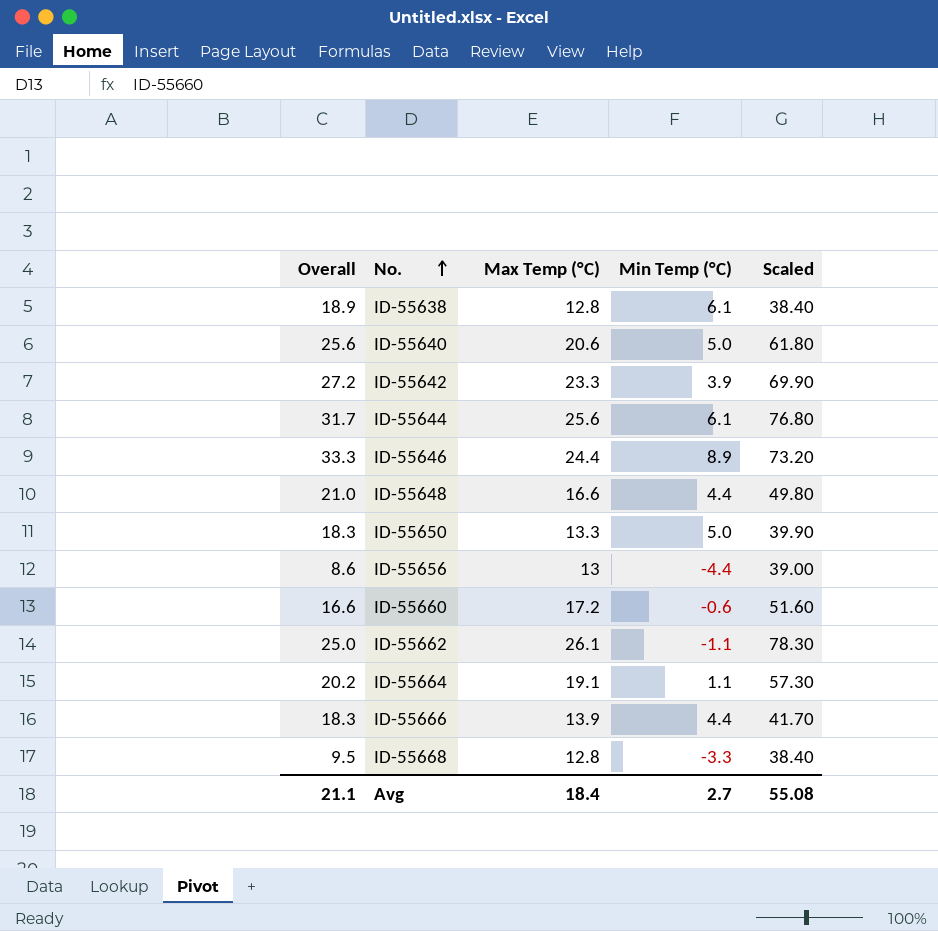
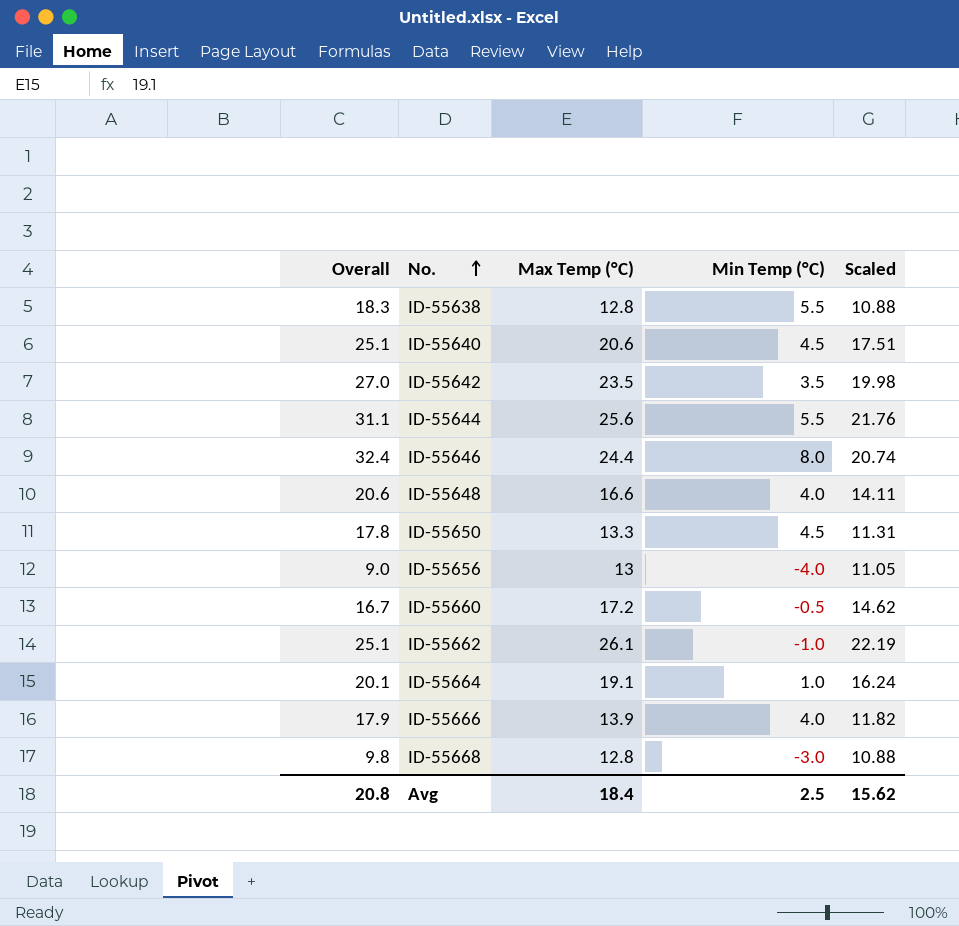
column Scaled | formula: [Max Temp (°C)] * 3 -> [Max Temp (°C)] * 0.85
ID-55638 | Overall: 18.9 -> 18.3
ID-55638 | Min Temp (°C): 6.1 -> 5.5
ID-55640 | Overall: 25.6 -> 25.1
ID-55640 | Min Temp (°C): 5.0 -> 4.5
ID-55642 | Overall: 27.2 -> 27.0
ID-55642 | Max Temp (°C): 23.3 -> 23.5
ID-55642 | Min Temp (°C): 3.9 -> 3.5
ID-55644 | Overall: 31.7 -> 31.1
ID-55644 | Min Temp (°C): 6.1 -> 5.5
ID-55646 | Overall: 33.3 -> 32.4
ID-55646 | Min Temp (°C): 8.9 -> 8.0
ID-55648 | Overall: 21.0 -> 20.6
ID-55648 | Min Temp (°C): 4.4 -> 4.0
ID-55650 | Overall: 18.3 -> 17.8
ID-55650 | Min Temp (°C): 5.0 -> 4.5
ID-55656 | Overall: 8.6 -> 9.0
ID-55656 | Min Temp (°C): -4.4 -> -4.0
ID-55660 | Overall: 16.6 -> 16.7
ID-55660 | Min Temp (°C): -0.6 -> -0.5
ID-55662 | Overall: 25.0 -> 25.1
ID-55662 | Min Temp (°C): -1.1 -> -1.0
ID-55664 | Overall: 20.2 -> 20.1
ID-55664 | Min Temp (°C): 1.1 -> 1.0
ID-55666 | Overall: 18.3 -> 17.9
ID-55666 | Min Temp (°C): 4.4 -> 4.0
ID-55668 | Overall: 9.5 -> 9.8
ID-55668 | Min Temp (°C): -3.3 -> -3.0
Avg | Overall: 21.1 -> 20.8
Avg | Min Temp (°C): 2.7 -> 2.5
Avg | Scaled: 55.08 -> 15.62

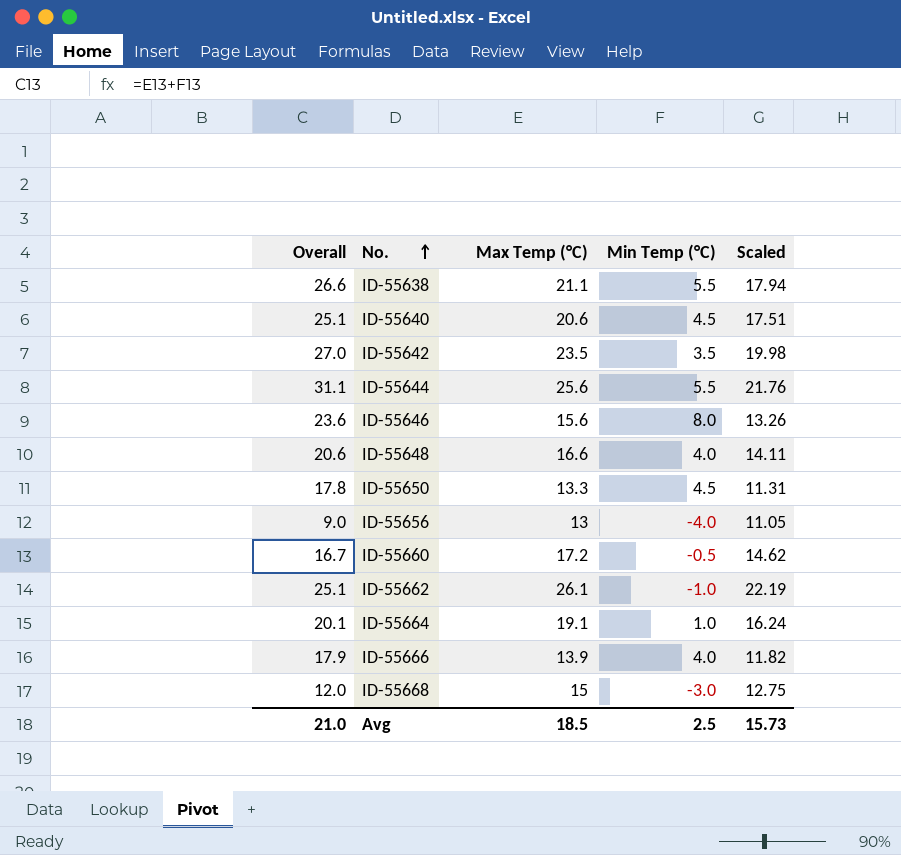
ID-55638 | Overall: 18.3 -> 26.6
ID-55638 | Max Temp (°C): 12.8 -> 21.1
ID-55638 | Scaled: 10.88 -> 17.94
ID-55646 | Overall: 32.4 -> 23.6
ID-55646 | Max Temp (°C): 24.4 -> 15.6
ID-55646 | Scaled: 20.74 -> 13.26
ID-55668 | Overall: 9.8 -> 12.0
ID-55668 | Max Temp (°C): 12.8 -> 15
ID-55668 | Scaled: 10.88 -> 12.75
Avg | Overall: 20.8 -> 21.0
Avg | Max Temp (°C): 18.4 -> 18.5
Avg | Scaled: 15.62 -> 15.73

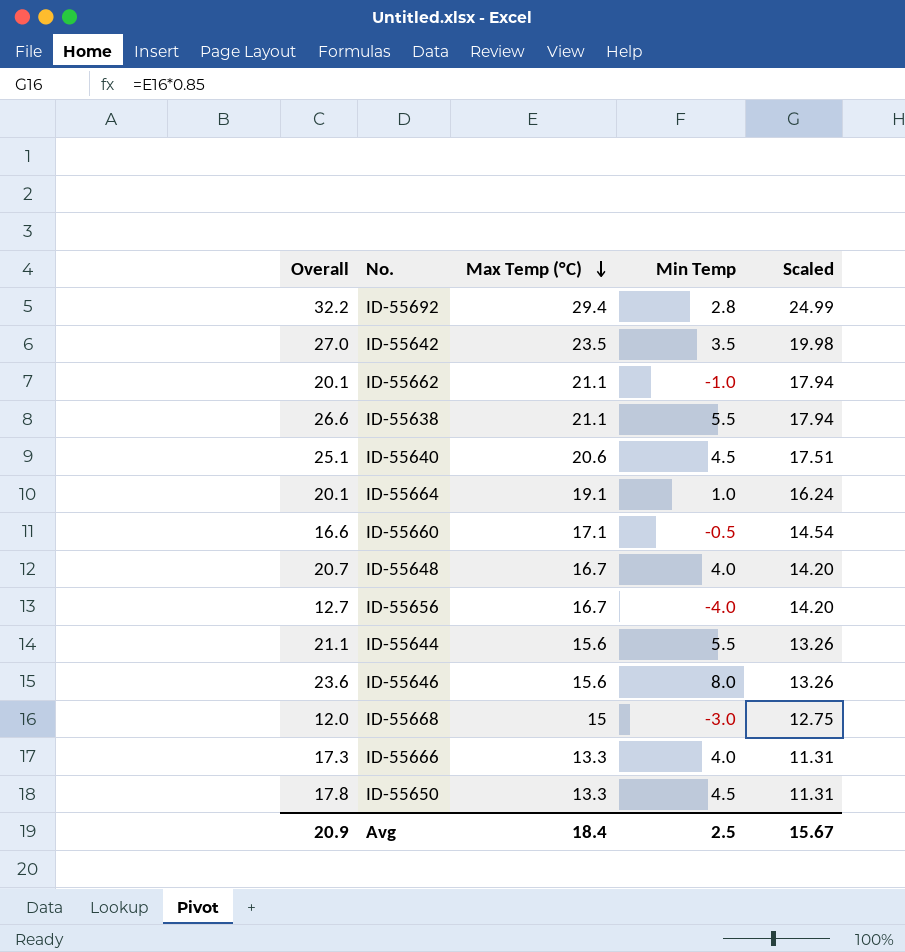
row order: No. ascending -> Max Temp (°C) descending
column name: Min Temp (°C) -> Min Temp
row ID-55692: none -> 32.2 | 29.4 | 2.8 | 24.99
ID-55662 | Overall: 25.1 -> 20.1
ID-55662 | Max Temp (°C): 26.1 -> 21.1
ID-55662 | Scaled: 22.19 -> 17.94
ID-55660 | Overall: 16.7 -> 16.6
ID-55660 | Max Temp (°C): 17.2 -> 17.1
ID-55660 | Scaled: 14.62 -> 14.54
ID-55648 | Overall: 20.6 -> 20.7
ID-55648 | Max Temp (°C): 16.6 -> 16.7
ID-55648 | Scaled: 14.11 -> 14.20
ID-55656 | Overall: 9.0 -> 12.7
ID-55656 | Max Temp (°C): 13 -> 16.7
ID-55656 | Scaled: 11.05 -> 14.20
ID-55644 | Overall: 31.1 -> 21.1
ID-55644 | Max Temp (°C): 25.6 -> 15.6
ID-55644 | Scaled: 21.76 -> 13.26
ID-55666 | Overall: 17.9 -> 17.3
ID-55666 | Max Temp (°C): 13.9 -> 13.3
ID-55666 | Scaled: 11.82 -> 11.31
Avg | Overall: 21.0 -> 20.9
Avg | Max Temp (°C): 18.5 -> 18.4
Avg | Scaled: 15.73 -> 15.67

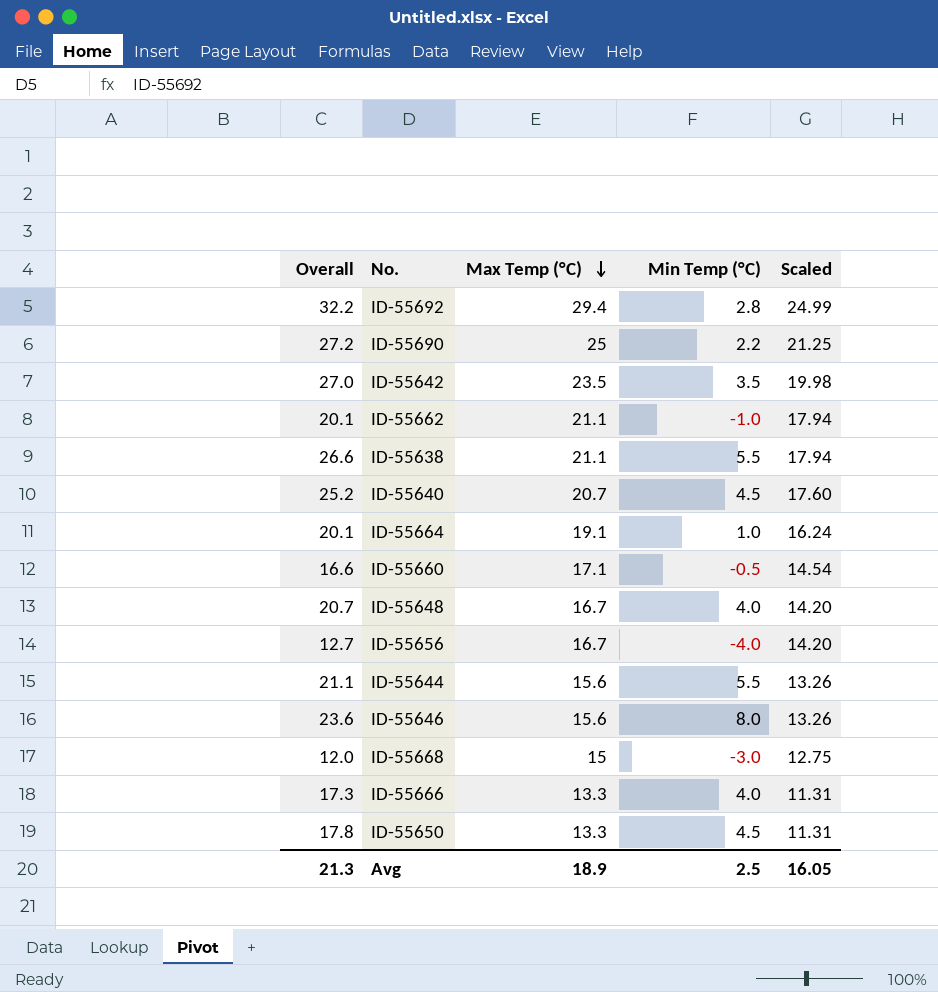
column name: Min Temp -> Min Temp (°C)
row ID-55690: none -> 27.2 | 25 | 2.2 | 21.25
ID-55640 | Overall: 25.1 -> 25.2
ID-55640 | Max Temp (°C): 20.6 -> 20.7
ID-55640 | Scaled: 17.51 -> 17.60
Avg | Overall: 20.9 -> 21.3
Avg | Max Temp (°C): 18.4 -> 18.9
Avg | Scaled: 15.67 -> 16.05

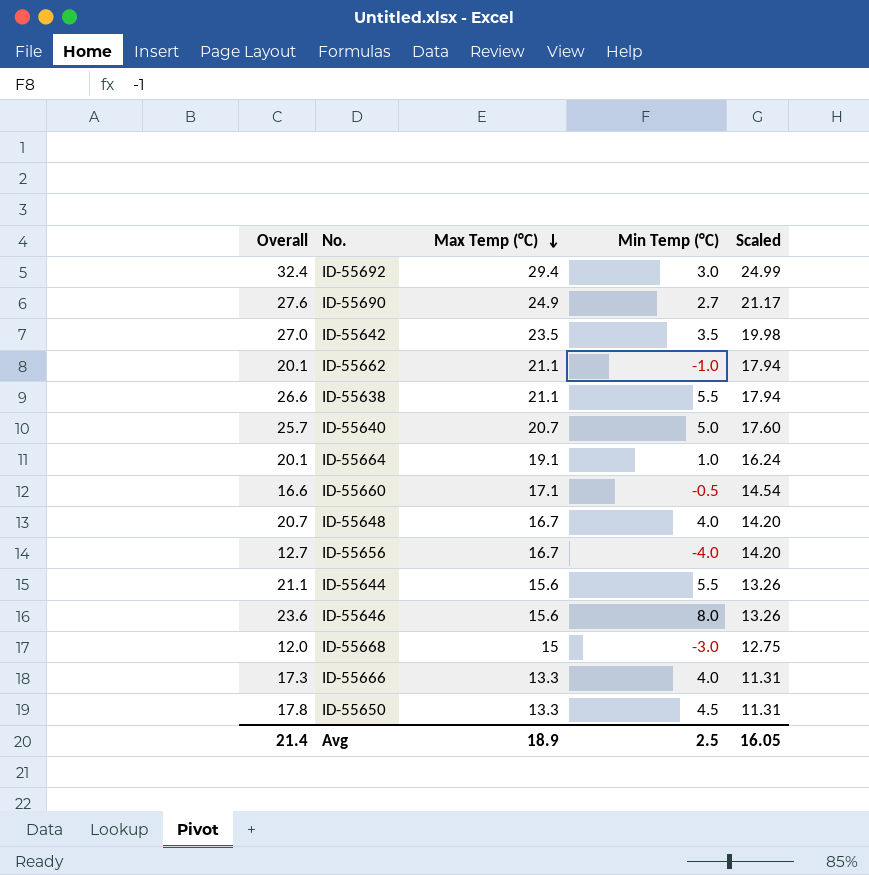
ID-55692 | Overall: 32.2 -> 32.4
ID-55692 | Min Temp (°C): 2.8 -> 3.0
ID-55690 | Overall: 27.2 -> 27.6
ID-55690 | Max Temp (°C): 25 -> 24.9
ID-55690 | Min Temp (°C): 2.2 -> 2.7
ID-55690 | Scaled: 21.25 -> 21.17
ID-55640 | Overall: 25.2 -> 25.7
ID-55640 | Min Temp (°C): 4.5 -> 5.0
Avg | Overall: 21.3 -> 21.4

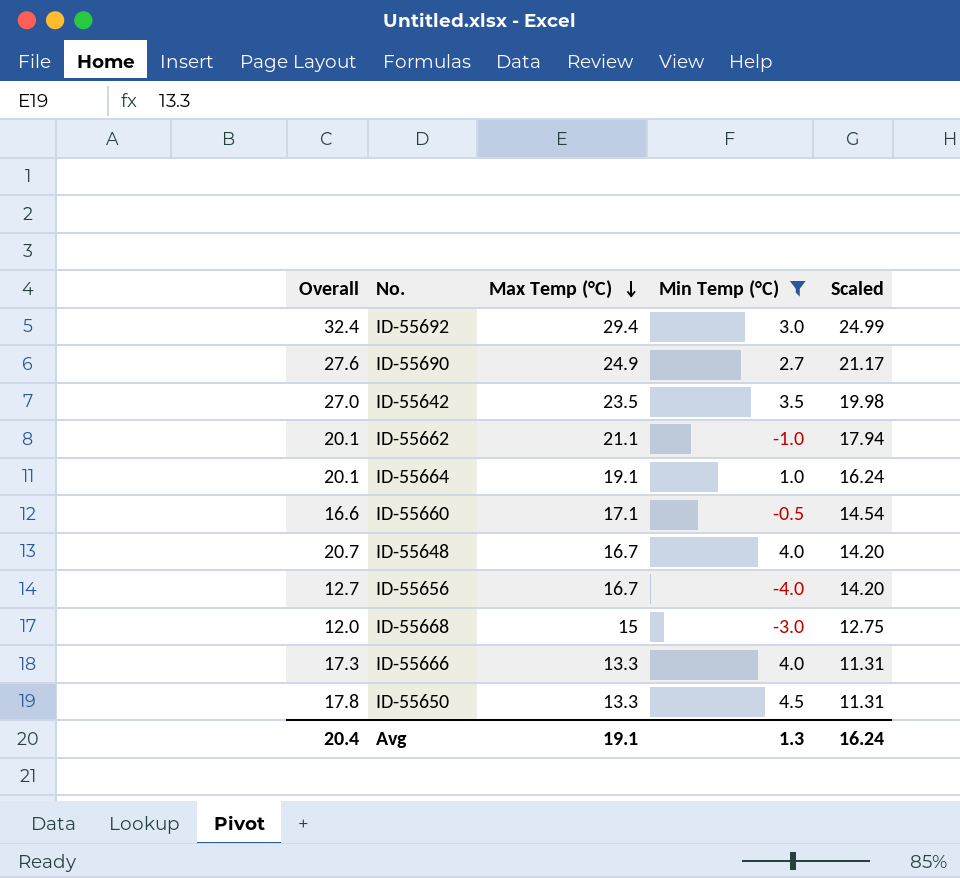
filter: none -> Min Temp (°C) <= 4.5
Avg | Overall: 21.4 -> 20.4
Avg | Max Temp (°C): 18.9 -> 19.1
Avg | Min Temp (°C): 2.5 -> 1.3
Avg | Scaled: 16.05 -> 16.24

